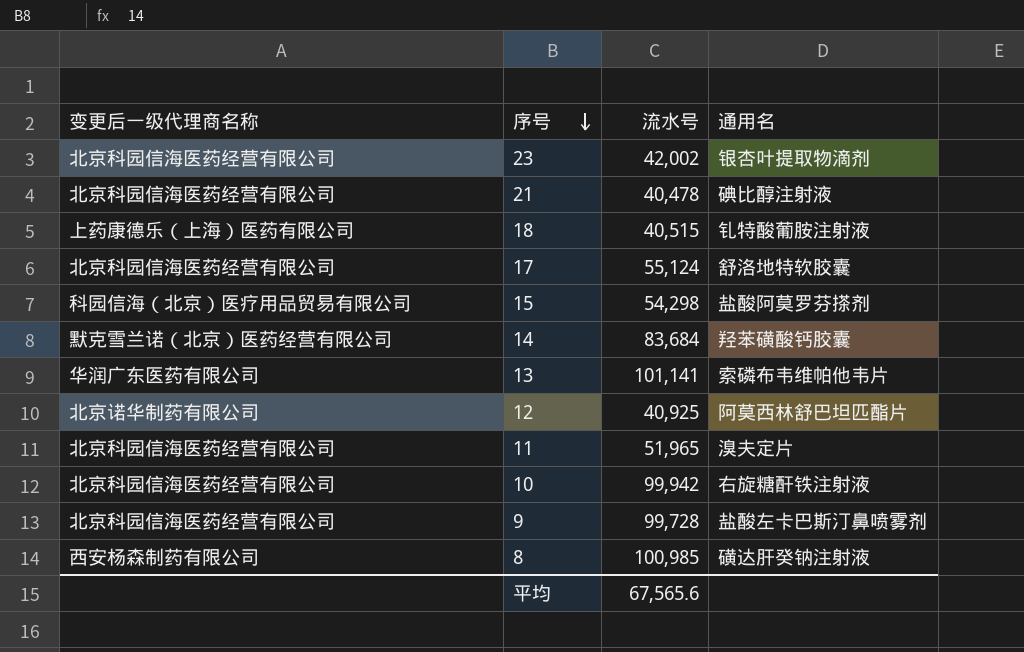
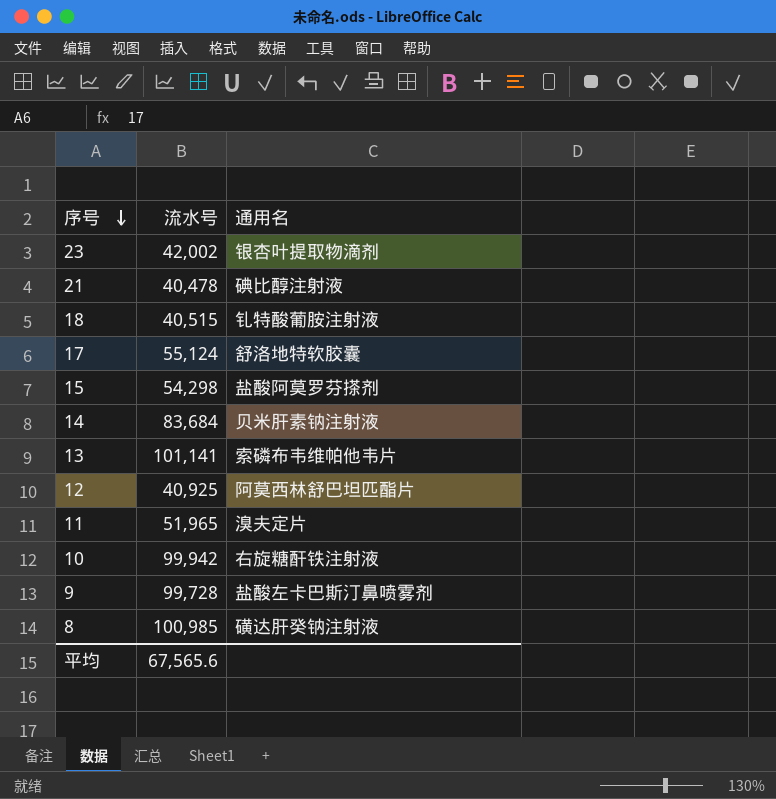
column 变更后一级代理商名称 | position: 1 -> none
14 | 通用名: 羟苯磺酸钙胶囊 -> 贝米肝素钠注射液

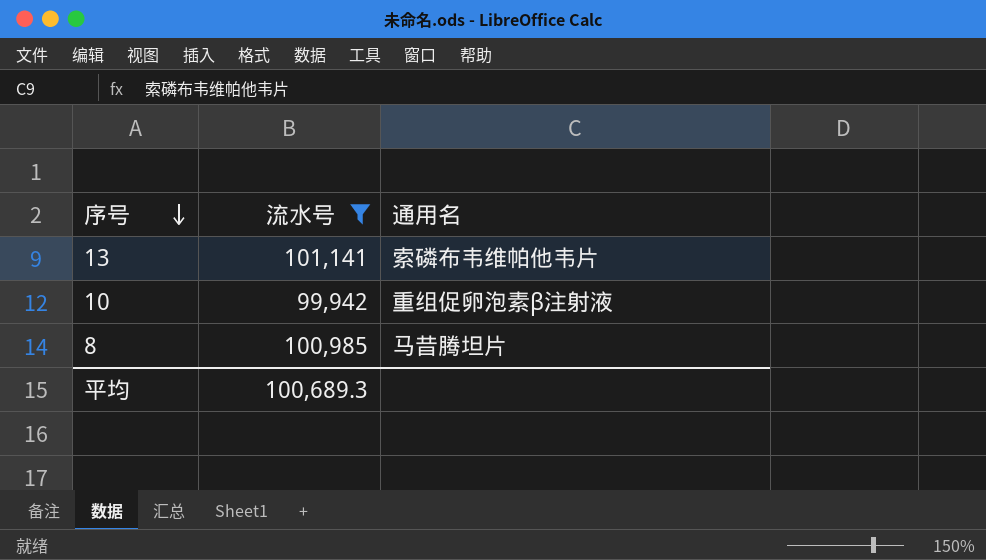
filter: none -> 流水号 >= 99,942
10 | 通用名: 右旋糖酐铁注射液 -> 重组促卵泡素β注射液
8 | 通用名: 磺达肝癸钠注射液 -> 马昔腾坦片
平均 | 流水号: 67,565.6 -> 100,689.3

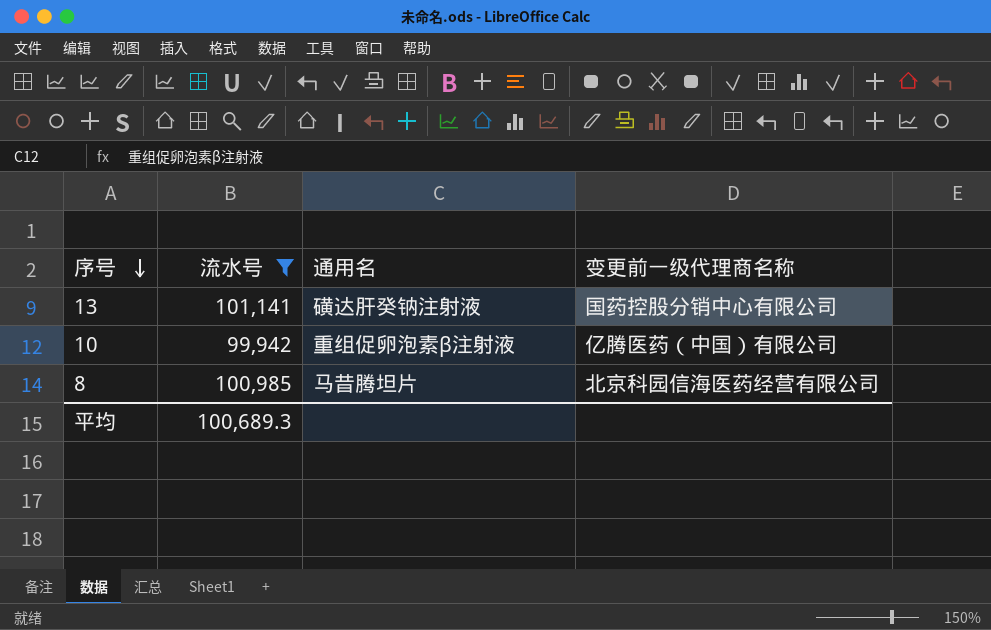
column 变更前一级代理商名称 | position: none -> 4
13 | 通用名: 索磷布韦维帕他韦片 -> 磺达肝癸钠注射液

